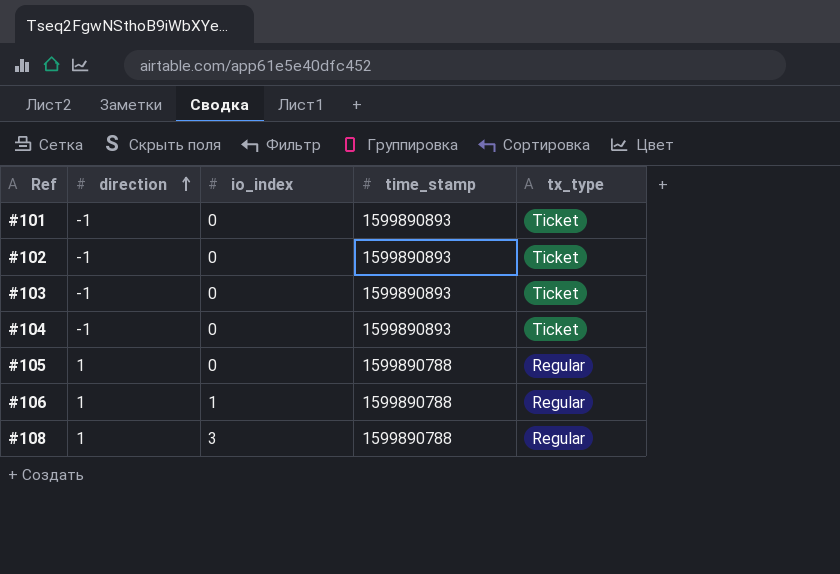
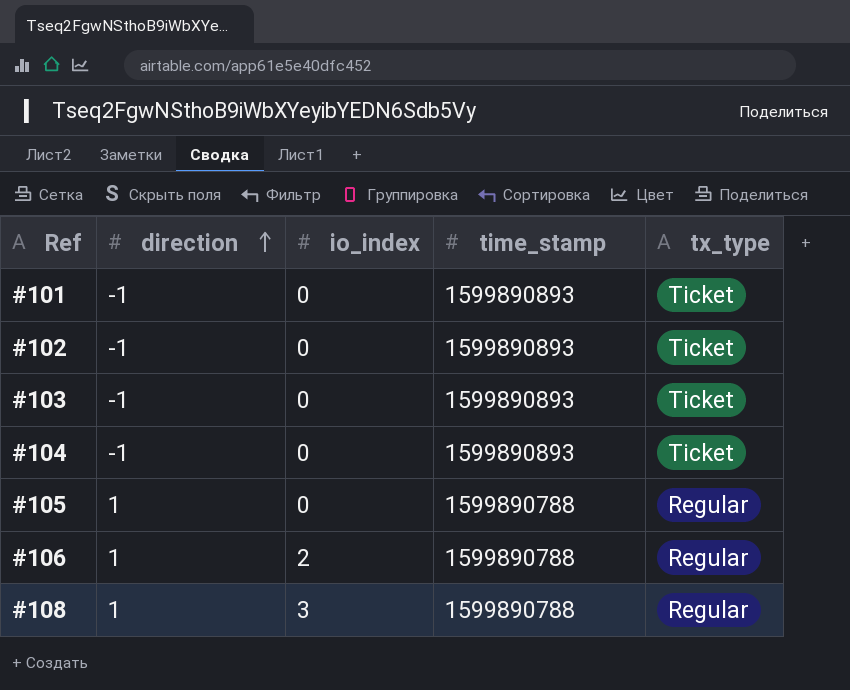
#106 | io_index: 1 -> 2

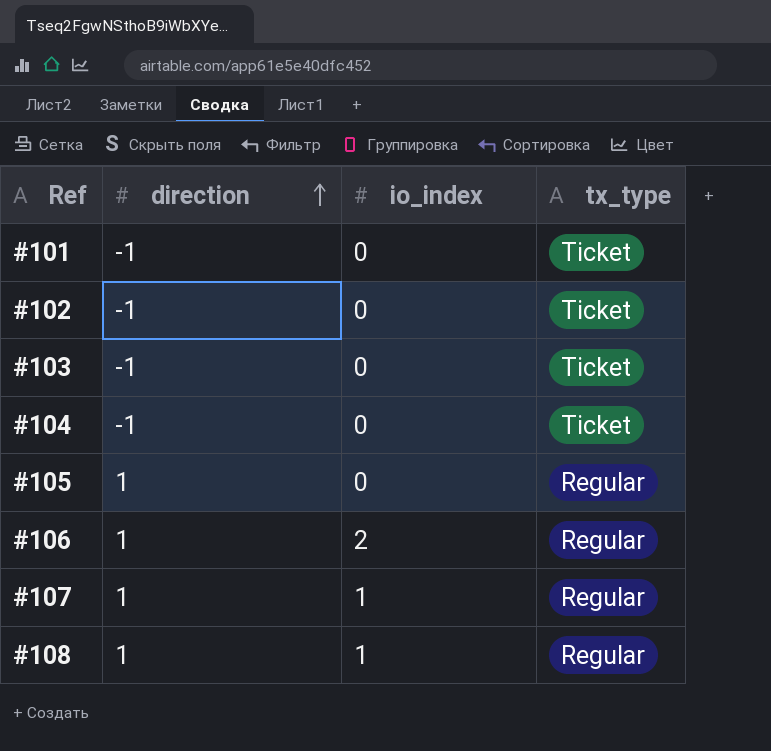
column time_stamp | position: 4 -> none
row #107: none -> 1 | 1 | Regular
#108 | io_index: 3 -> 1

